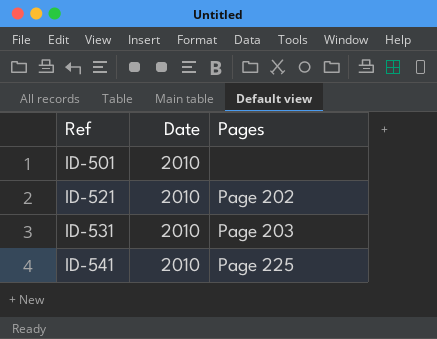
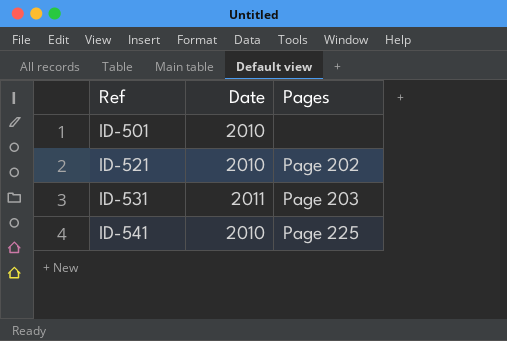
ID-531 | Date: 2010 -> 2011

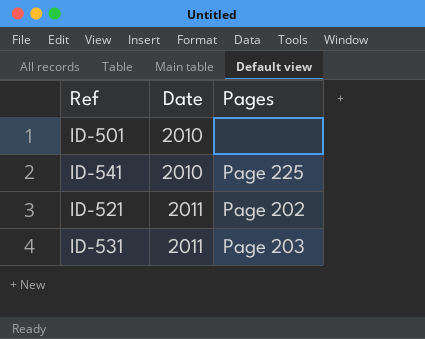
row order: Ref ascending -> Date ascending
ID-521 | Date: 2010 -> 2011

